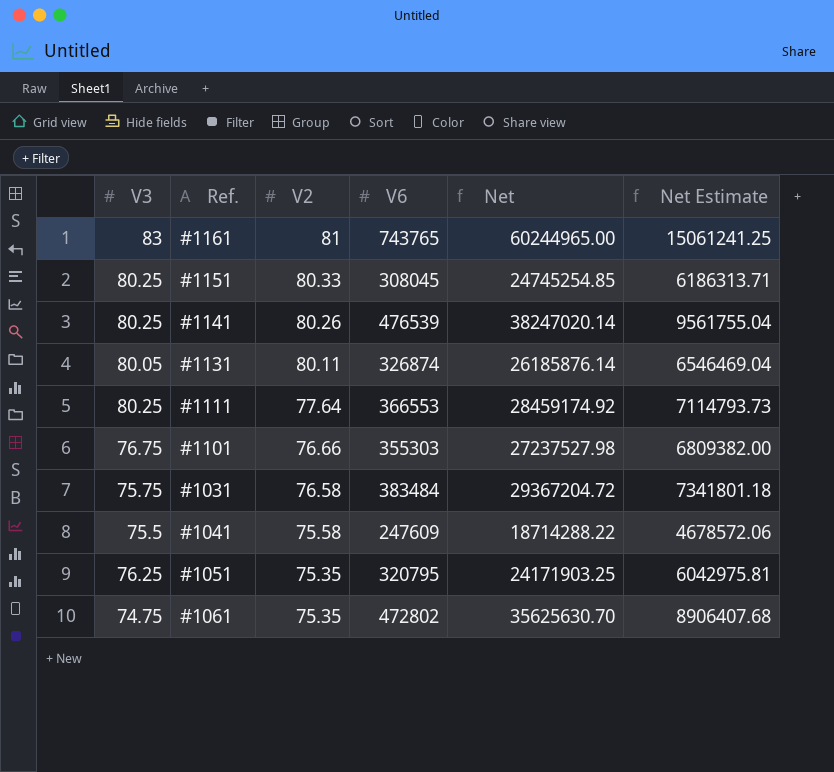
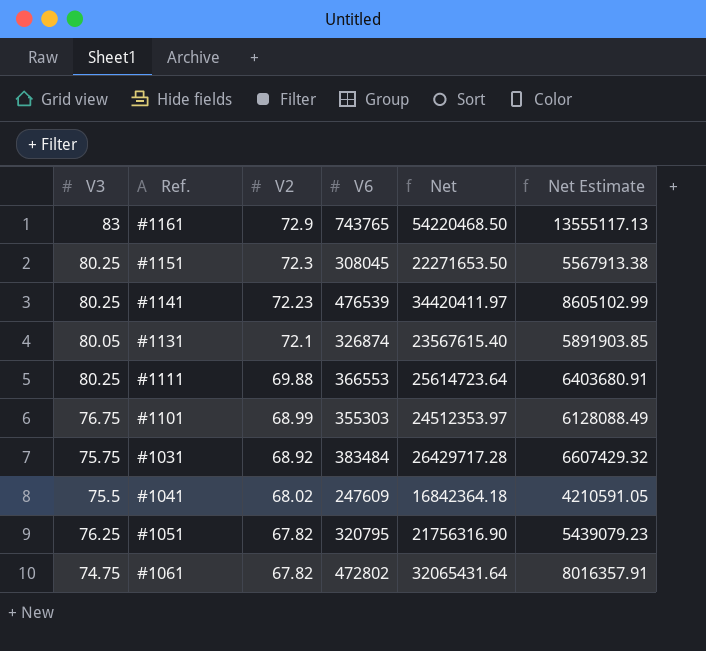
#1161 | V2: 81 -> 72.9
#1161 | Net: 60244965.00 -> 54220468.50
#1161 | Net Estimate: 15061241.25 -> 13555117.13
#1151 | V2: 80.33 -> 72.3
#1151 | Net: 24745254.85 -> 22271653.50
#1151 | Net Estimate: 6186313.71 -> 5567913.38
#1141 | V2: 80.26 -> 72.23
#1141 | Net: 38247020.14 -> 34420411.97
#1141 | Net Estimate: 9561755.04 -> 8605102.99
#1131 | V2: 80.11 -> 72.1
#1131 | Net: 26185876.14 -> 23567615.40
#1131 | Net Estimate: 6546469.04 -> 5891903.85
#1111 | V2: 77.64 -> 69.88
#1111 | Net: 28459174.92 -> 25614723.64
#1111 | Net Estimate: 7114793.73 -> 6403680.91
#1101 | V2: 76.66 -> 68.99
#1101 | Net: 27237527.98 -> 24512353.97
#1101 | Net Estimate: 6809382.00 -> 6128088.49
#1031 | V2: 76.58 -> 68.92
#1031 | Net: 29367204.72 -> 26429717.28
#1031 | Net Estimate: 7341801.18 -> 6607429.32
#1041 | V2: 75.58 -> 68.02
#1041 | Net: 18714288.22 -> 16842364.18
#1041 | Net Estimate: 4678572.06 -> 4210591.05
#1051 | V2: 75.35 -> 67.82
#1051 | Net: 24171903.25 -> 21756316.90
#1051 | Net Estimate: 6042975.81 -> 5439079.23
#1061 | V2: 75.35 -> 67.82
#1061 | Net: 35625630.70 -> 32065431.64
#1061 | Net Estimate: 8906407.68 -> 8016357.91

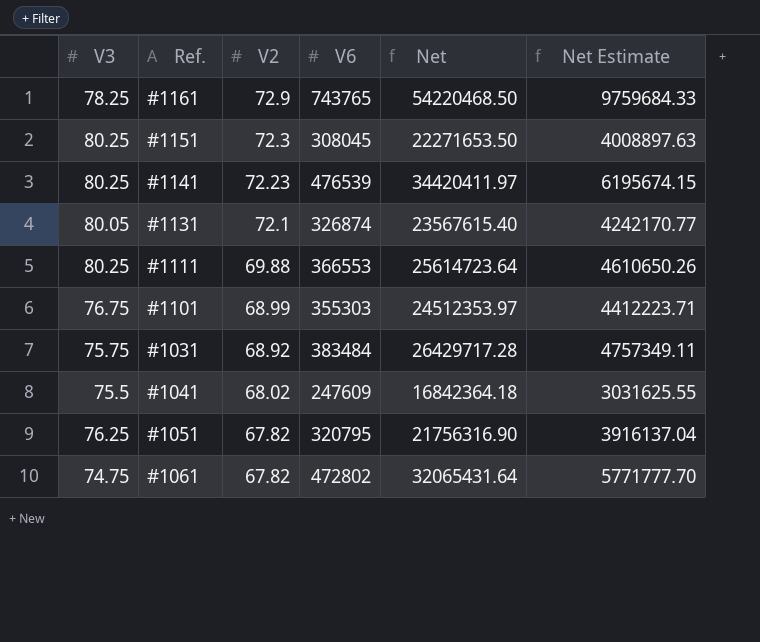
column Net Estimate | formula: [Net] * 0.25 -> [Net] * 0.18
#1161 | V3: 83 -> 78.25

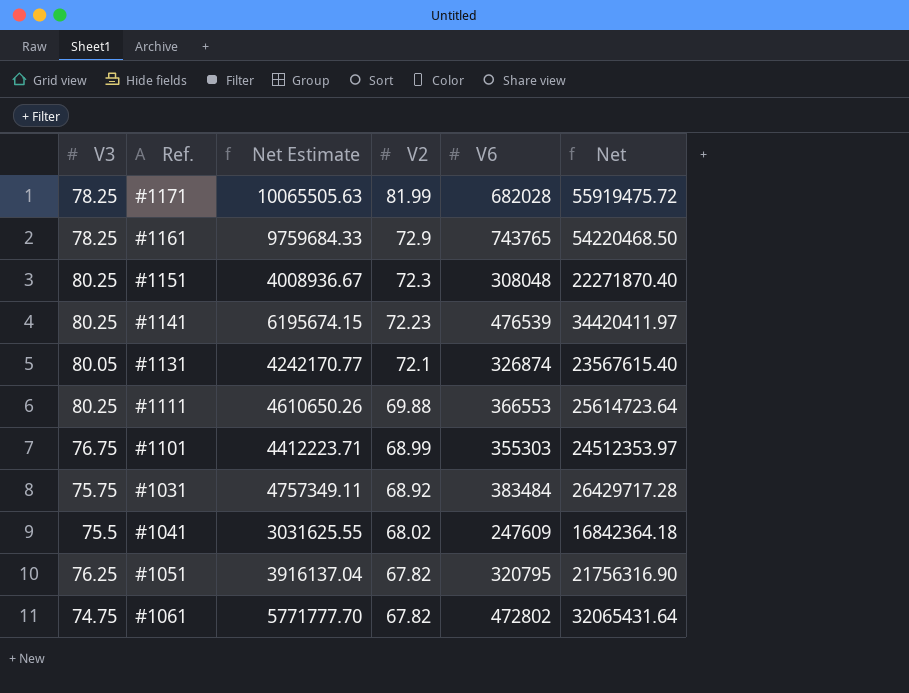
column Net Estimate | position: 6 -> 3
row #1171: none -> 78.25 | 10065505.63 | 81.99 | 682028 | 55919475.72
#1151 | Net Estimate: 4008897.63 -> 4008936.67
#1151 | V6: 308045 -> 308048
#1151 | Net: 22271653.50 -> 22271870.40

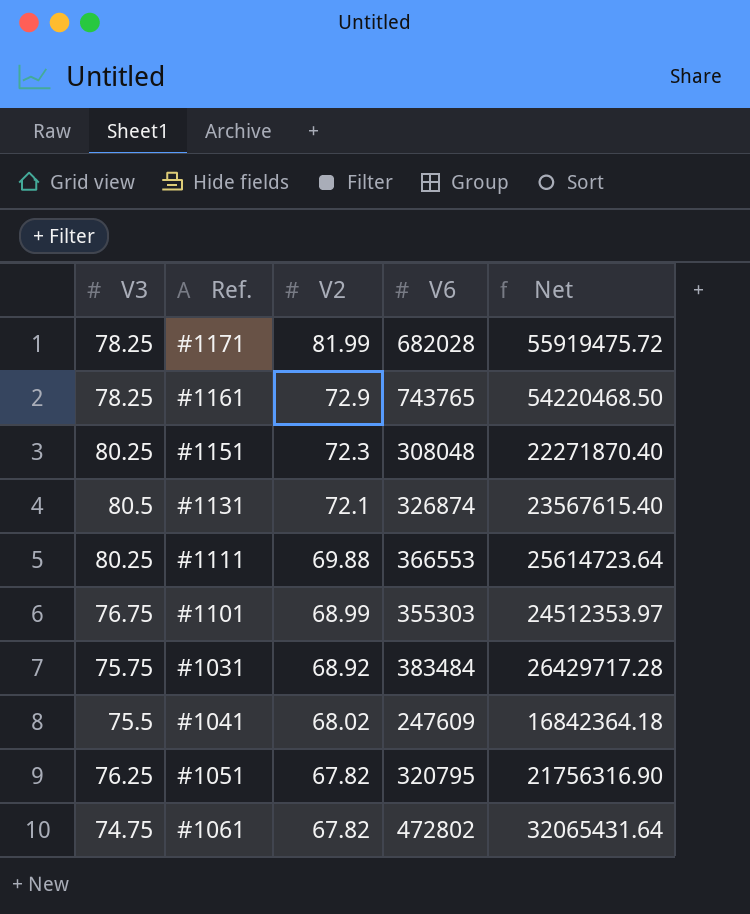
column Net Estimate | formula: [Net] * 0.18 -> none
row #1141: 80.25 | 6195674.15 | 72.23 | 476539 | 34420411.97 -> none
#1131 | V3: 80.05 -> 80.5

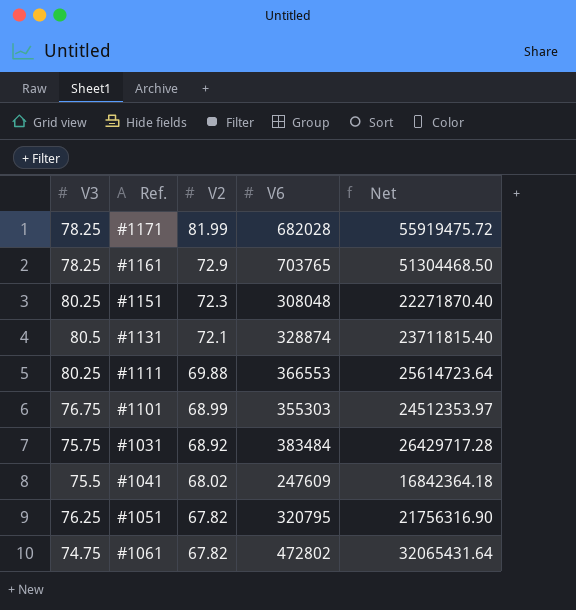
#1161 | V6: 743765 -> 703765
#1161 | Net: 54220468.50 -> 51304468.50
#1131 | V6: 326874 -> 328874
#1131 | Net: 23567615.40 -> 23711815.40

